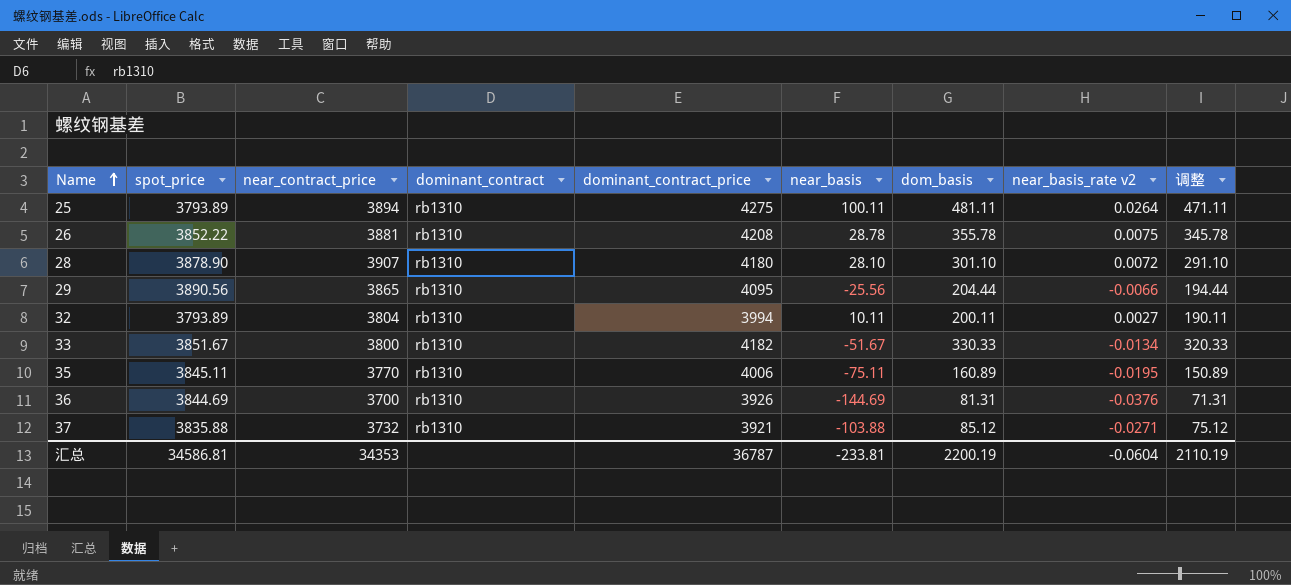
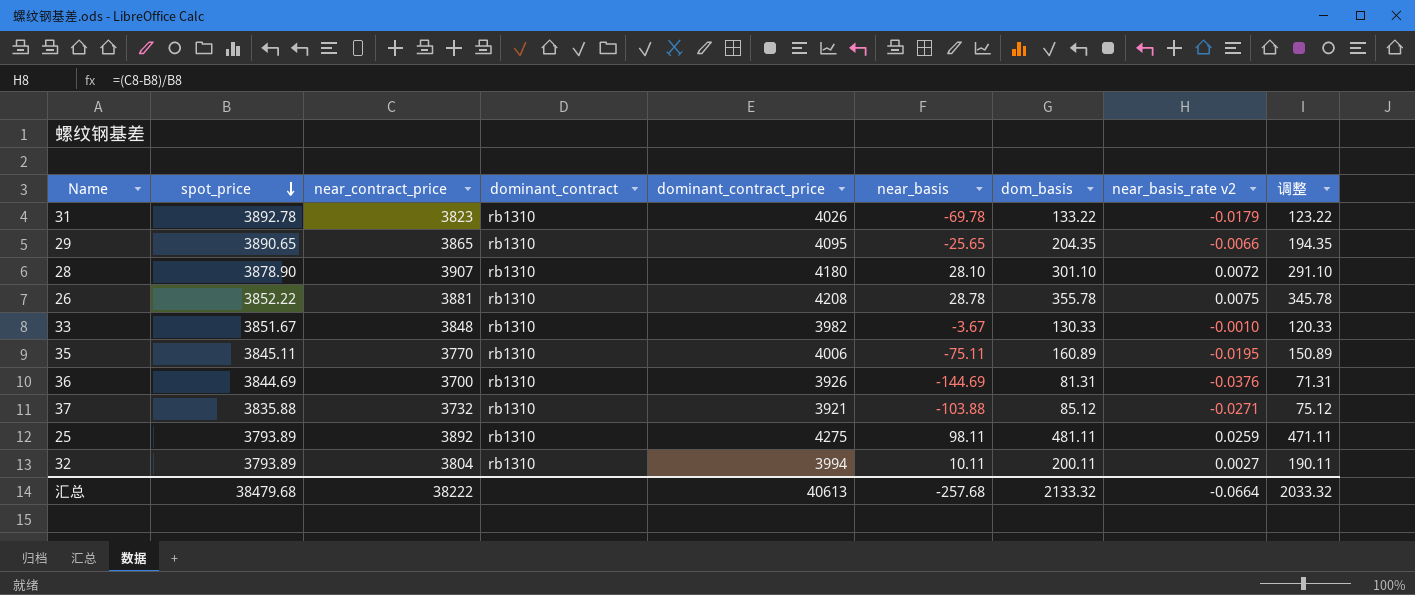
row order: Name ascending -> spot_price descending
row 31: none -> 3892.78 | 3823 | rb1310 | 4026 | -69.78 | 133.22 | -0.0179 | 123.22
29 | spot_price: 3890.56 -> 3890.65
29 | near_basis: -25.56 -> -25.65
29 | dom_basis: 204.44 -> 204.35
29 | 调整: 194.44 -> 194.35
33 | near_contract_price: 3800 -> 3848
33 | dominant_contract_price: 4182 -> 3982
33 | near_basis: -51.67 -> -3.67
33 | dom_basis: 330.33 -> 130.33
33 | near_basis_rate v2: -0.0134 -> -0.0010
33 | 调整: 320.33 -> 120.33
25 | near_contract_price: 3894 -> 3892
25 | near_basis: 100.11 -> 98.11
25 | near_basis_rate v2: 0.0264 -> 0.0259
汇总 | spot_price: 34586.81 -> 38479.68
汇总 | near_contract_price: 34353 -> 38222
汇总 | dominant_contract_price: 36787 -> 40613
汇总 | near_basis: -233.81 -> -257.68
汇总 | dom_basis: 2200.19 -> 2133.32
汇总 | near_basis_rate v2: -0.0604 -> -0.0664
汇总 | 调整: 2110.19 -> 2033.32

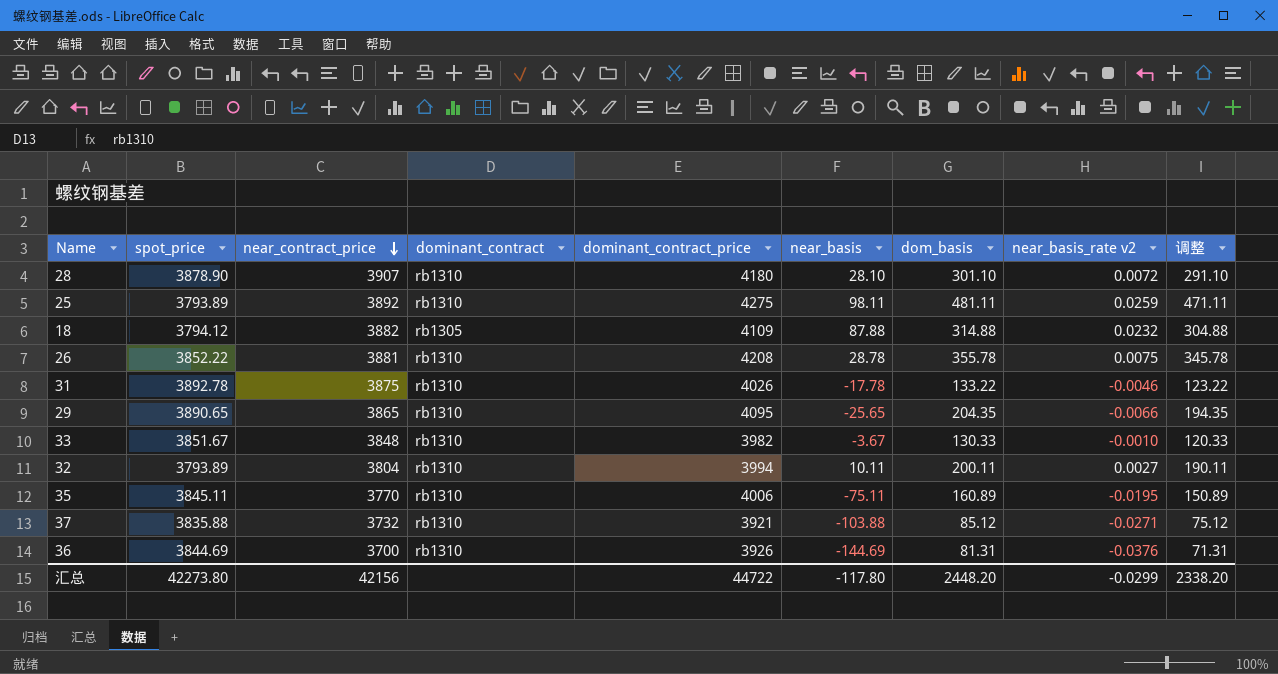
row order: spot_price descending -> near_contract_price descending
row 18: none -> 3794.12 | 3882 | rb1305 | 4109 | 87.88 | 314.88 | 0.0232 | 304.88
31 | near_contract_price: 3823 -> 3875
31 | near_basis: -69.78 -> -17.78
31 | near_basis_rate v2: -0.0179 -> -0.0046
汇总 | spot_price: 38479.68 -> 42273.80
汇总 | near_contract_price: 38222 -> 42156
汇总 | dominant_contract_price: 40613 -> 44722
汇总 | near_basis: -257.68 -> -117.80
汇总 | dom_basis: 2133.32 -> 2448.20
汇总 | near_basis_rate v2: -0.0664 -> -0.0299
汇总 | 调整: 2033.32 -> 2338.20

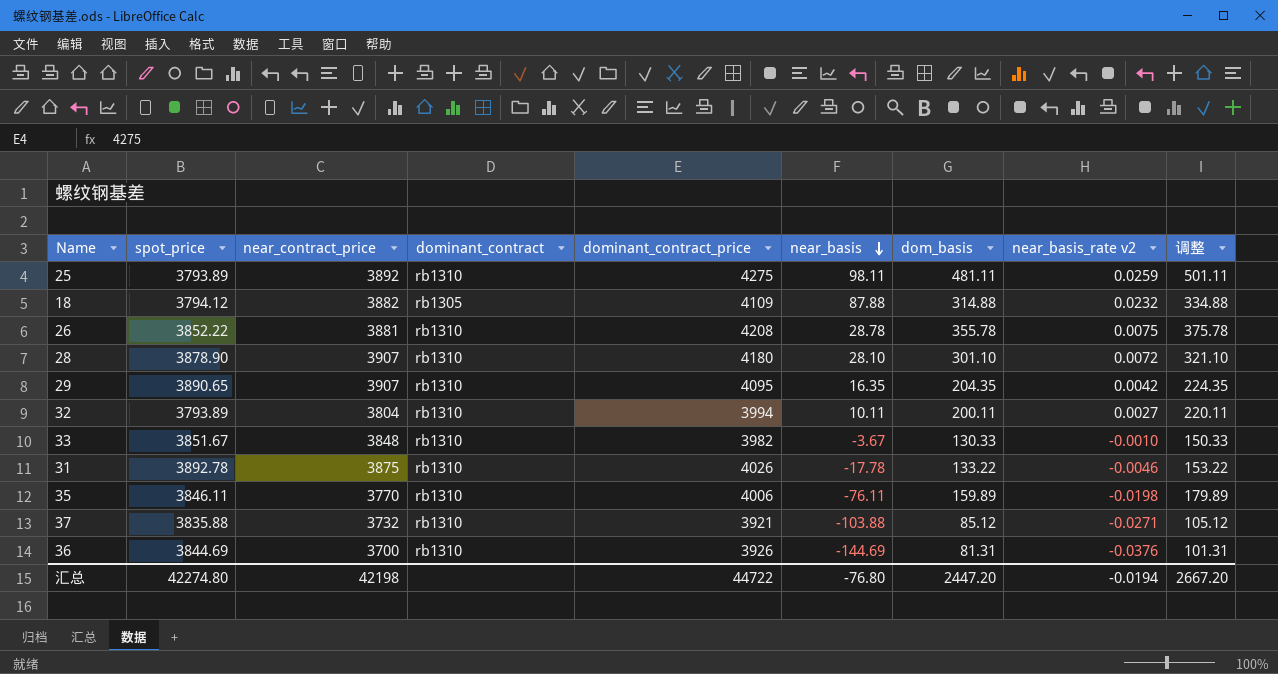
row order: near_contract_price descending -> near_basis descending
column 调整 | formula: [dom_basis] - 10 -> [dom_basis] + 20
29 | near_contract_price: 3865 -> 3907
29 | near_basis: -25.65 -> 16.35
29 | near_basis_rate v2: -0.0066 -> 0.0042
35 | spot_price: 3845.11 -> 3846.11
35 | near_basis: -75.11 -> -76.11
35 | dom_basis: 160.89 -> 159.89
35 | near_basis_rate v2: -0.0195 -> -0.0198
汇总 | spot_price: 42273.80 -> 42274.80
汇总 | near_contract_price: 42156 -> 42198
汇总 | near_basis: -117.80 -> -76.80
汇总 | dom_basis: 2448.20 -> 2447.20
汇总 | near_basis_rate v2: -0.0299 -> -0.0194
汇总 | 调整: 2338.20 -> 2667.20

